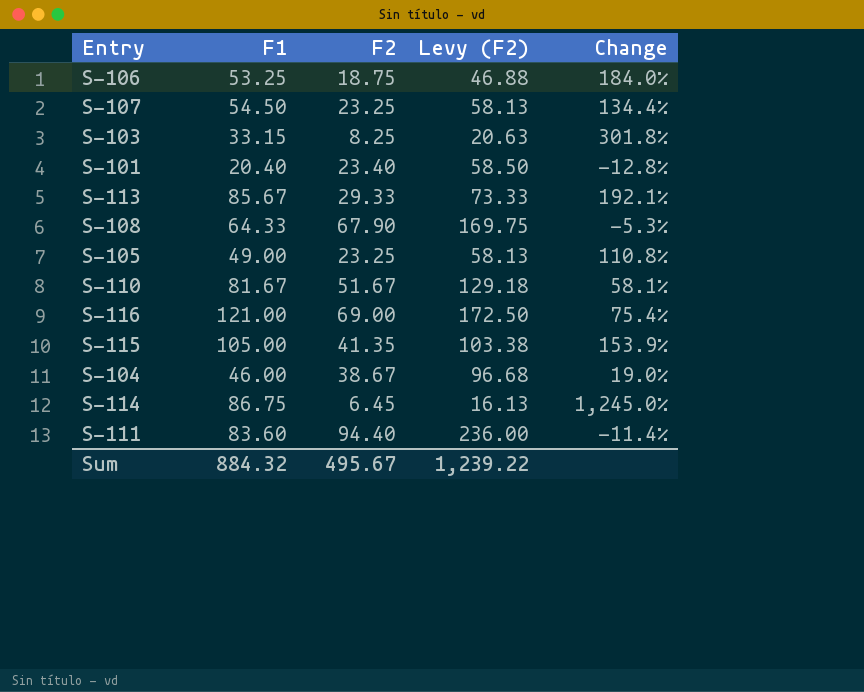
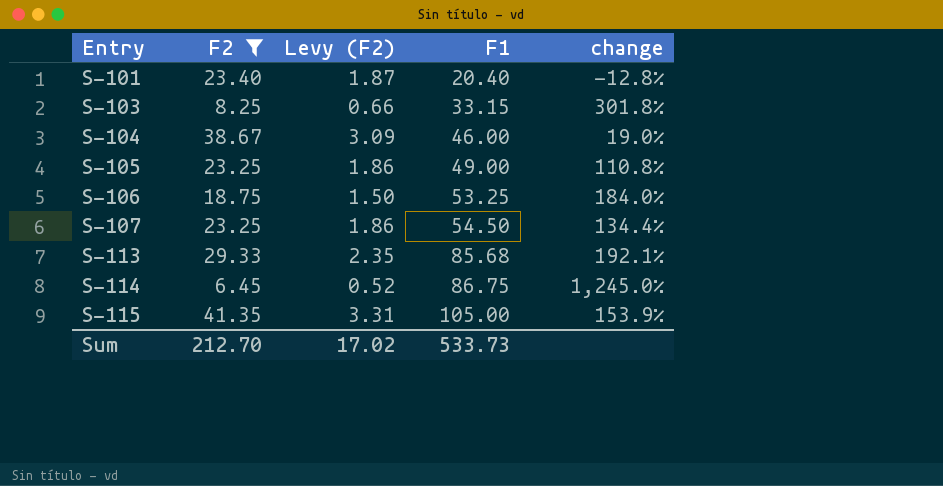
filter: none -> F2 <= 41.35
row order: none -> Entry ascending
column Levy (F2) | formula: [F2] * 2.5 -> [F2] * 0.08
column F1 | position: 2 -> 4
column name: Change -> change
S-113 | F1: 85.67 -> 85.68
Sum | F2: 495.67 -> 212.70
Sum | Levy (F2): 1,239.22 -> 17.02
Sum | F1: 884.32 -> 533.73

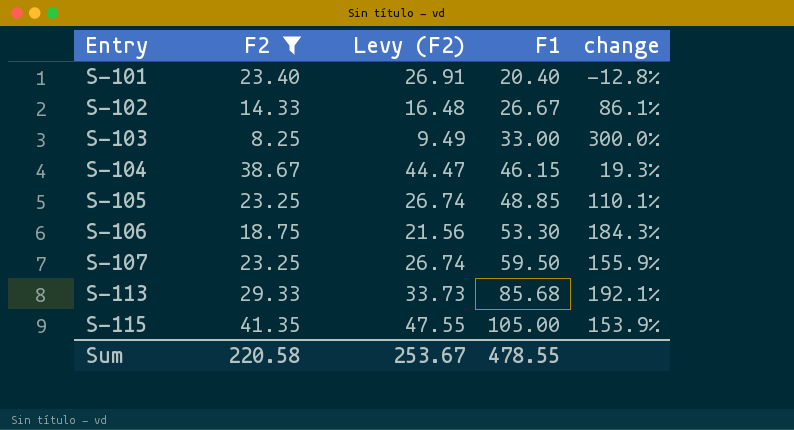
column Levy (F2) | formula: [F2] * 0.08 -> [F2] * 1.15
row S-114: 6.45 | 0.52 | 86.75 | 1,245.0% -> none
row S-102: none -> 14.33 | 16.48 | 26.67 | 86.1%
S-103 | F1: 33.15 -> 33.00
S-103 | change: 301.8% -> 300.0%
S-104 | F1: 46.00 -> 46.15
S-104 | change: 19.0% -> 19.3%
S-105 | F1: 49.00 -> 48.85
S-105 | change: 110.8% -> 110.1%
S-106 | F1: 53.25 -> 53.30
S-106 | change: 184.0% -> 184.3%
S-107 | F1: 54.50 -> 59.50
S-107 | change: 134.4% -> 155.9%
Sum | F2: 212.70 -> 220.58
Sum | Levy (F2): 17.02 -> 253.67
Sum | F1: 533.73 -> 478.55

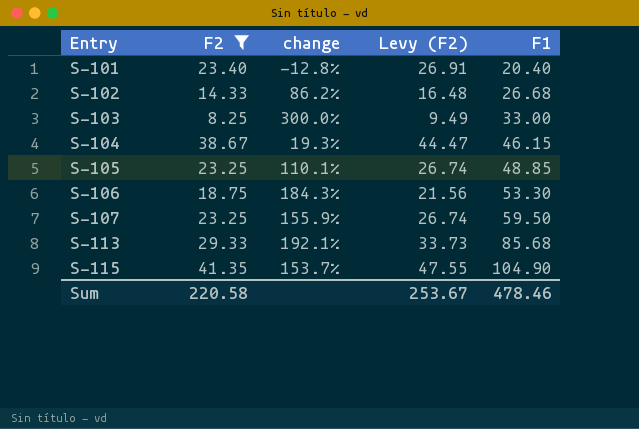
column change | position: 5 -> 3
S-102 | change: 86.1% -> 86.2%
S-102 | F1: 26.67 -> 26.68
S-115 | change: 153.9% -> 153.7%
S-115 | F1: 105.00 -> 104.90
Sum | F1: 478.55 -> 478.46

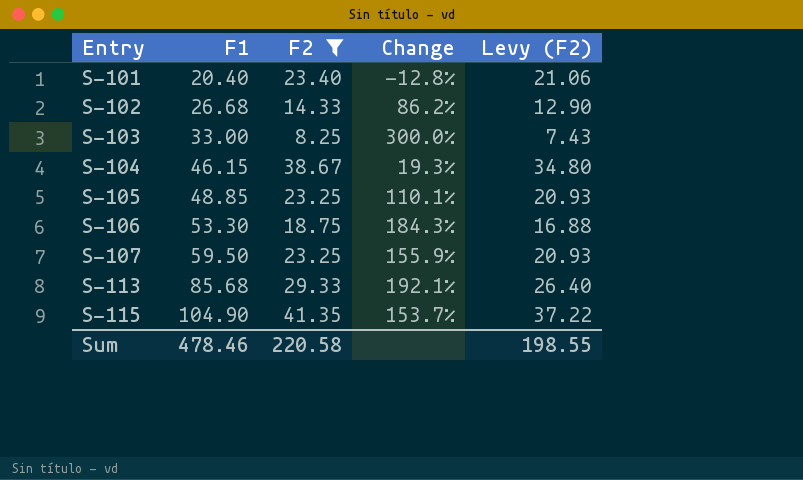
column F1 | position: 5 -> 2
column name: change -> Change
column Levy (F2) | formula: [F2] * 1.15 -> [F2] * 0.9
Sum | Levy (F2): 253.67 -> 198.55

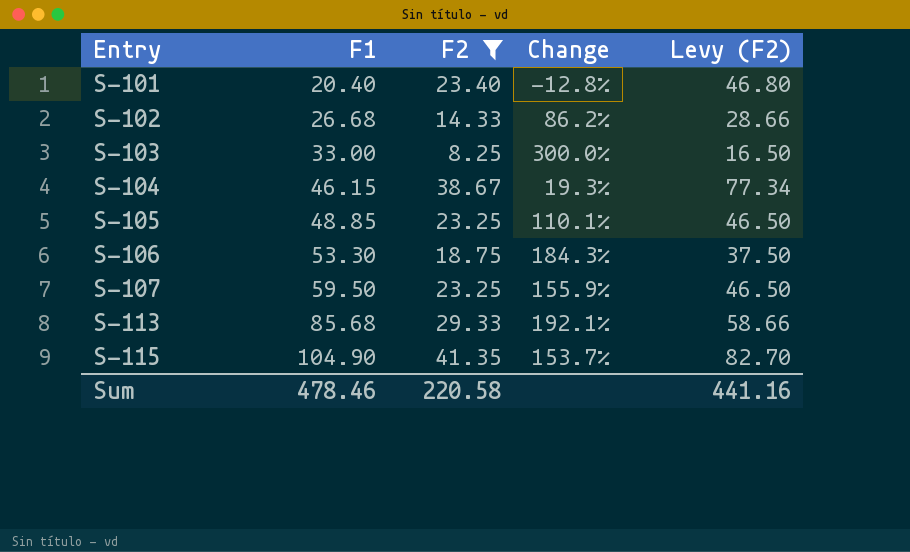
column Levy (F2) | formula: [F2] * 0.9 -> [F2] * 2
Sum | Levy (F2): 198.55 -> 441.16

